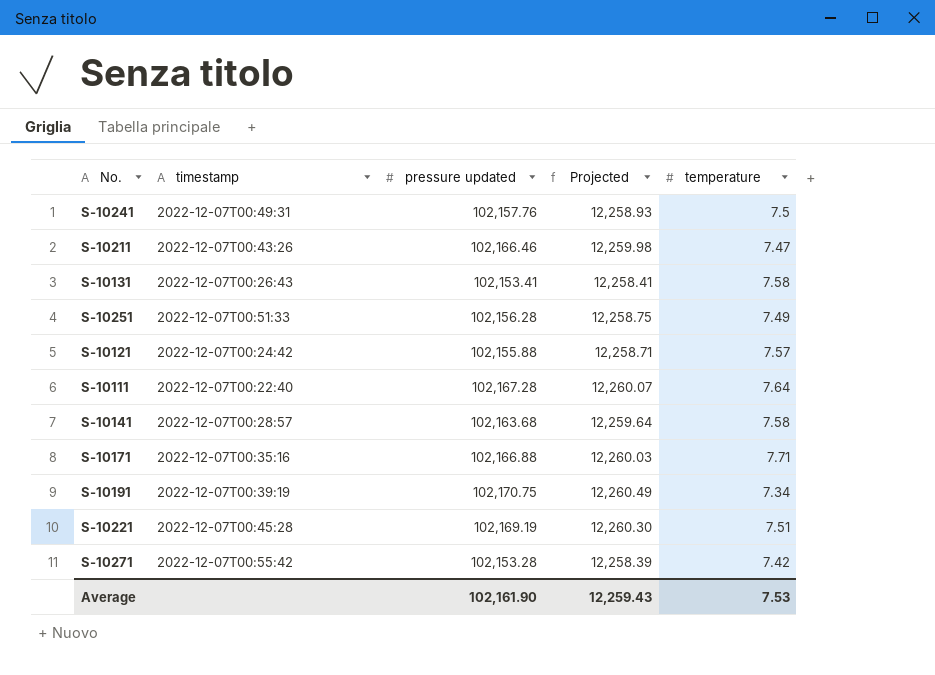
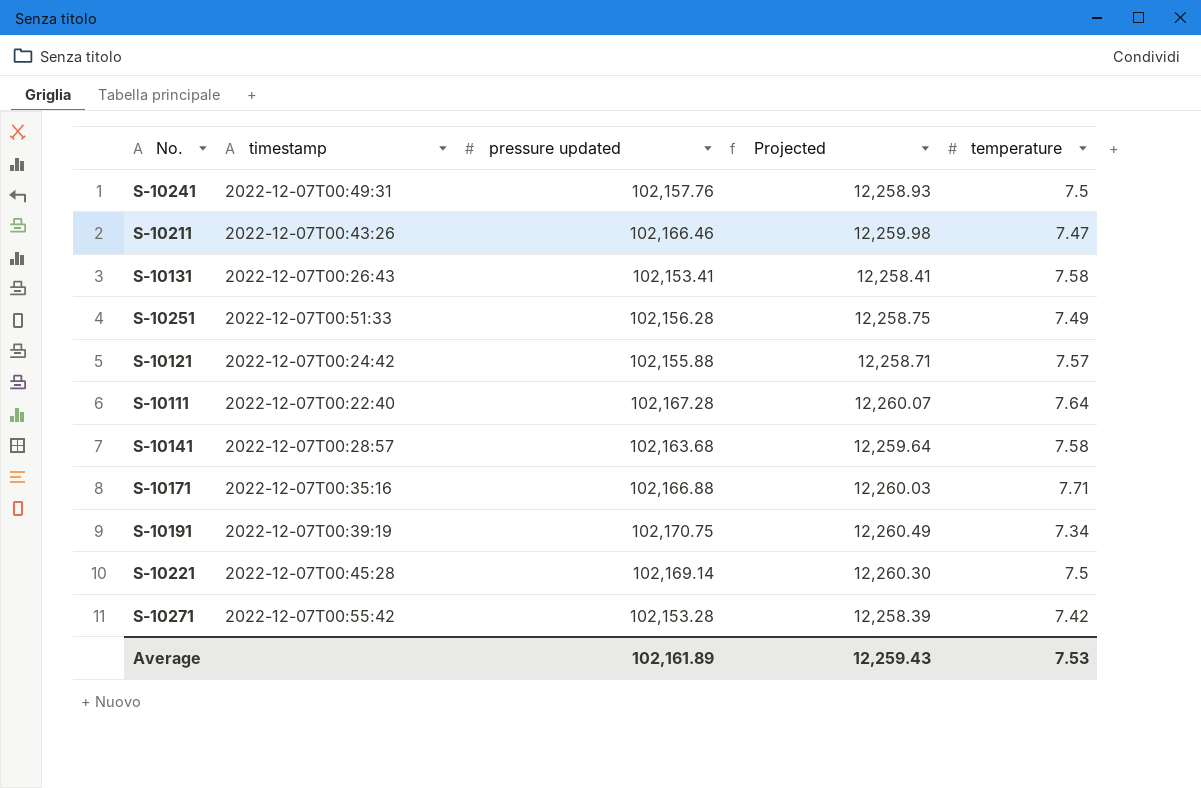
S-10221 | pressure updated: 102,169.19 -> 102,169.14
S-10221 | temperature: 7.51 -> 7.5
Average | pressure updated: 102,161.90 -> 102,161.89

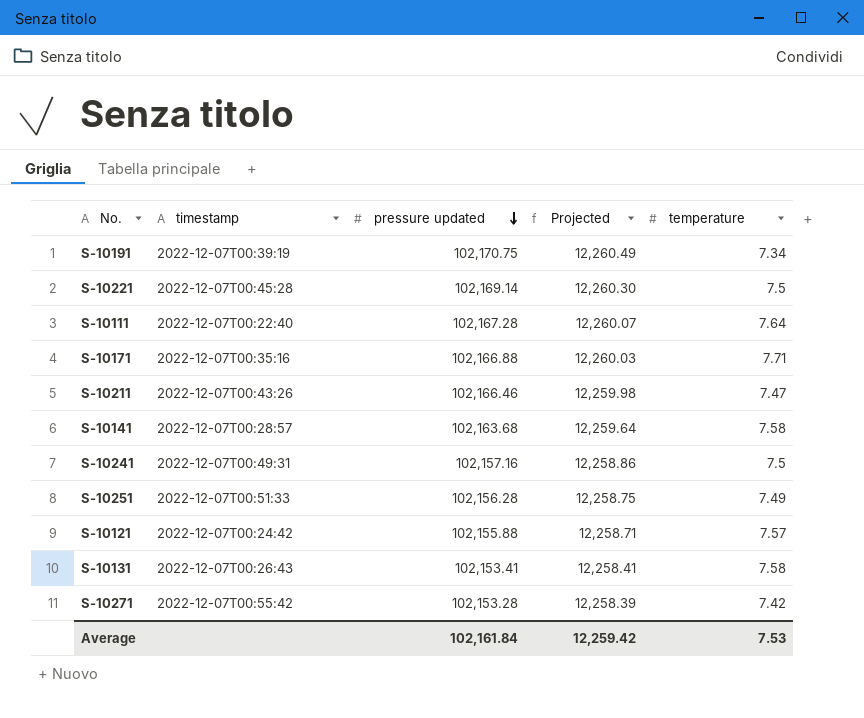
row order: none -> pressure updated descending
S-10241 | pressure updated: 102,157.76 -> 102,157.16
S-10241 | Projected: 12,258.93 -> 12,258.86
Average | pressure updated: 102,161.89 -> 102,161.84
Average | Projected: 12,259.43 -> 12,259.42

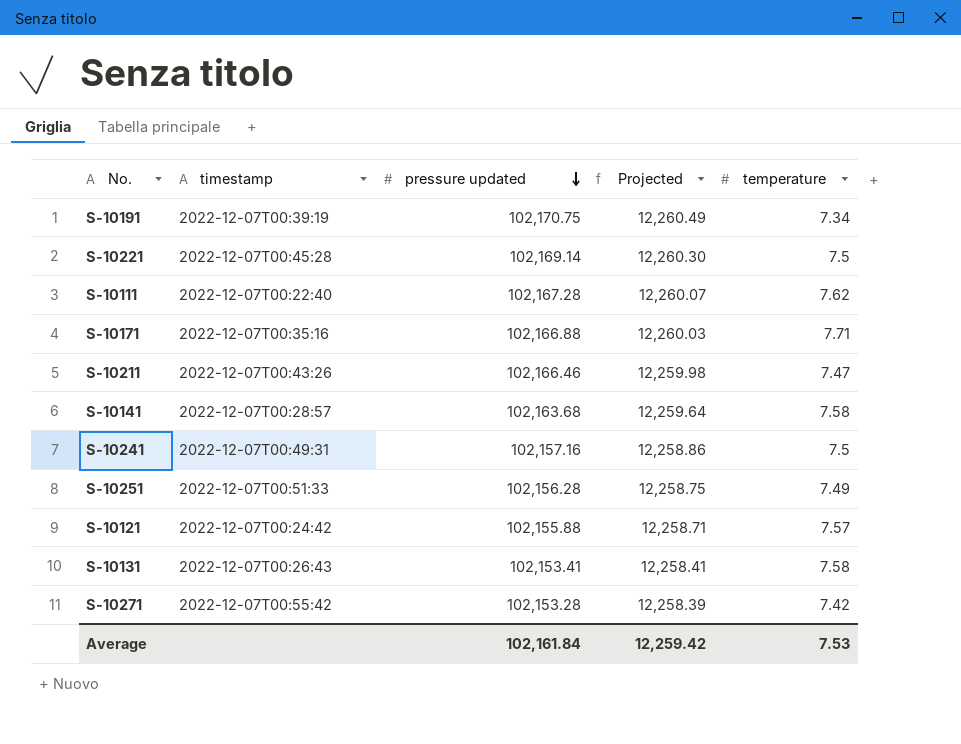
S-10111 | temperature: 7.64 -> 7.62

